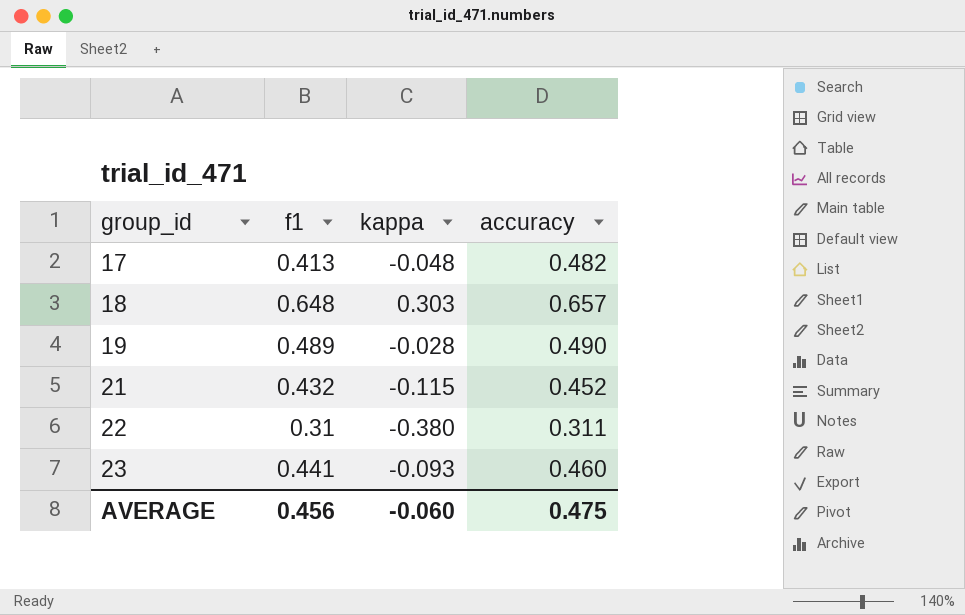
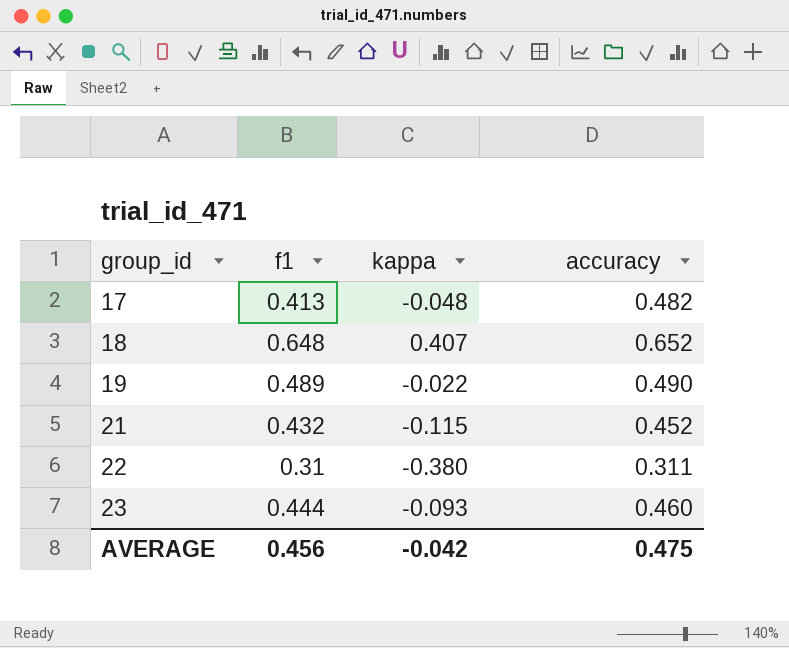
18 | kappa: 0.303 -> 0.407
18 | accuracy: 0.657 -> 0.652
19 | kappa: -0.028 -> -0.022
23 | f1: 0.441 -> 0.444
AVERAGE | kappa: -0.060 -> -0.042

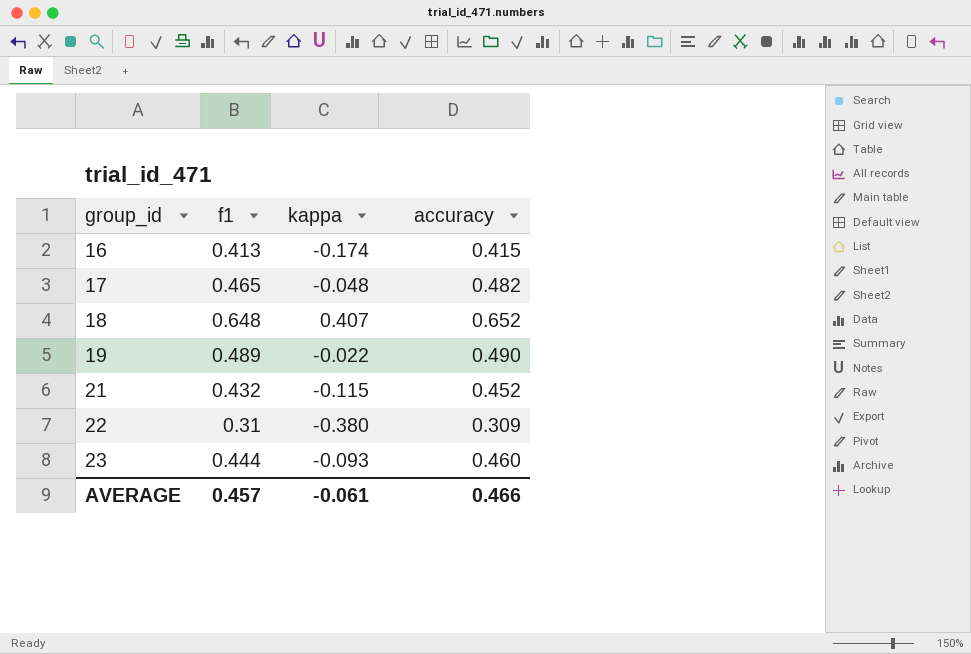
row 16: none -> 0.413 | -0.174 | 0.415
17 | f1: 0.413 -> 0.465
22 | accuracy: 0.311 -> 0.309
AVERAGE | f1: 0.456 -> 0.457
AVERAGE | kappa: -0.042 -> -0.061
AVERAGE | accuracy: 0.475 -> 0.466

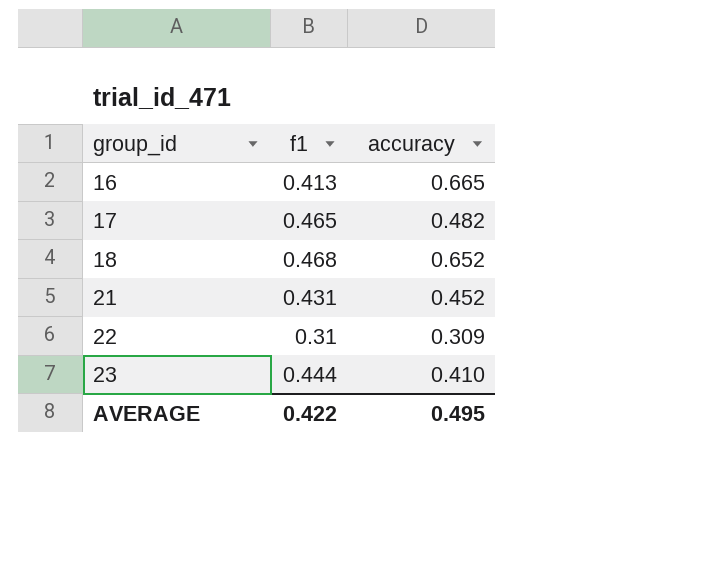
column kappa | position: 3 -> none
row 19: 0.489 | -0.022 | 0.490 -> none
16 | accuracy: 0.415 -> 0.665
18 | f1: 0.648 -> 0.468
21 | f1: 0.432 -> 0.431
23 | accuracy: 0.460 -> 0.410
AVERAGE | f1: 0.457 -> 0.422
AVERAGE | accuracy: 0.466 -> 0.495

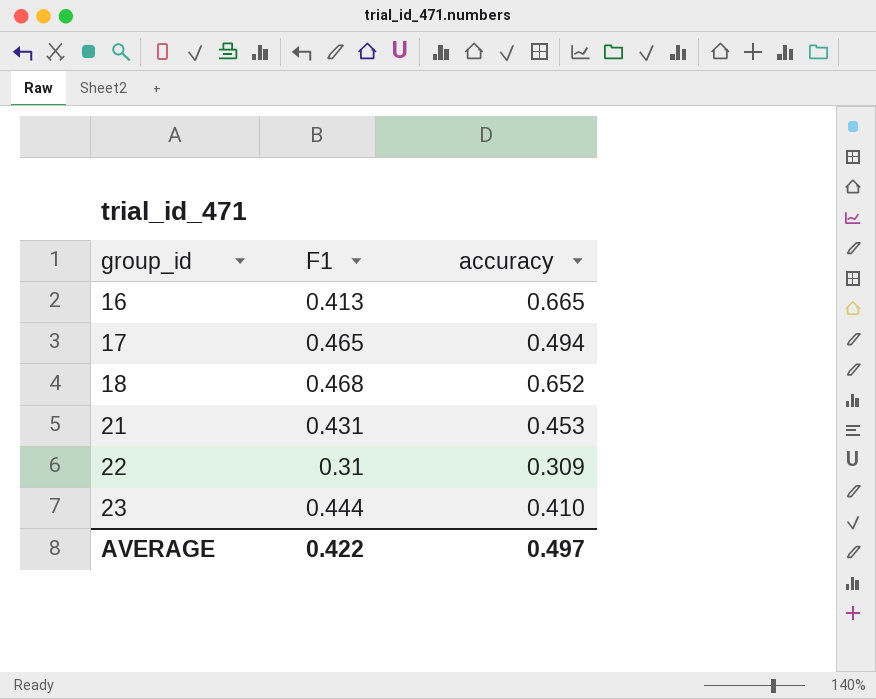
column name: f1 -> F1
17 | accuracy: 0.482 -> 0.494
21 | accuracy: 0.452 -> 0.453
AVERAGE | accuracy: 0.495 -> 0.497

